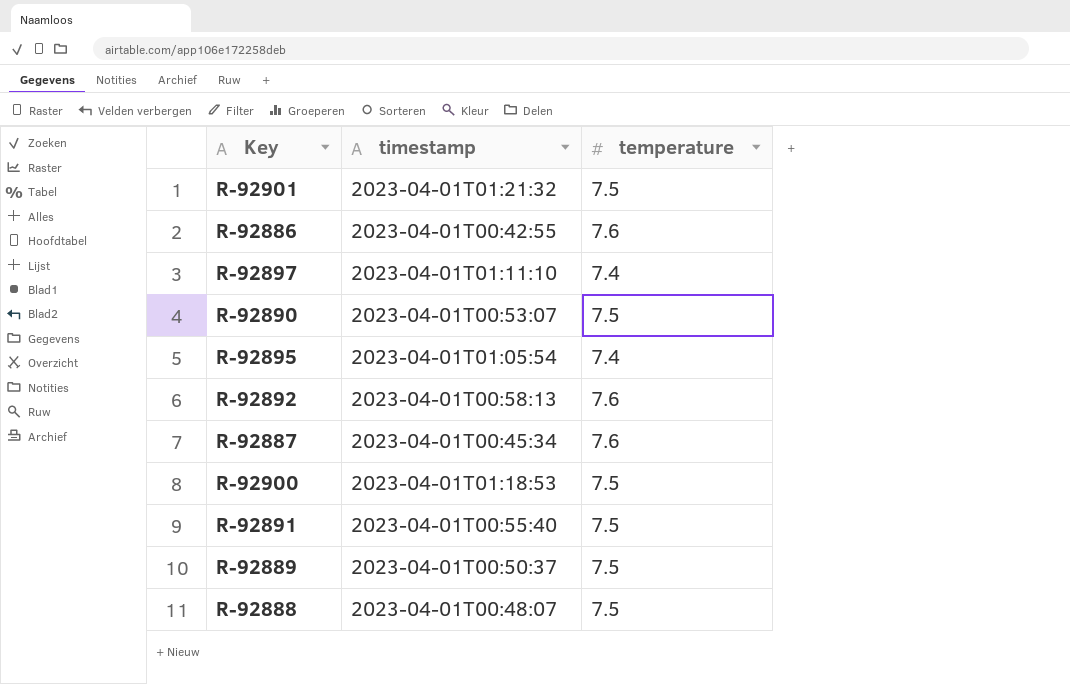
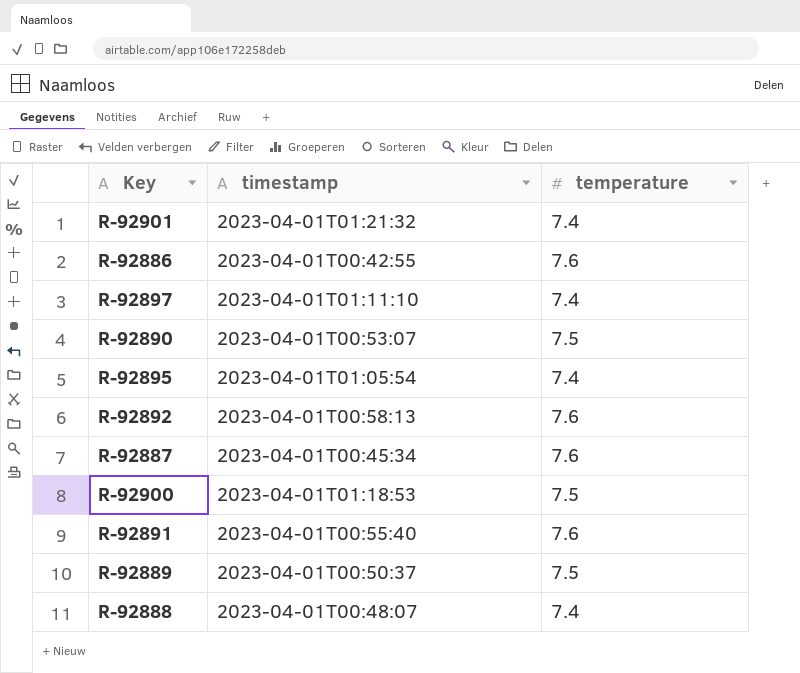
R-92901 | temperature: 7.5 -> 7.4
R-92891 | temperature: 7.5 -> 7.6
R-92888 | temperature: 7.5 -> 7.4

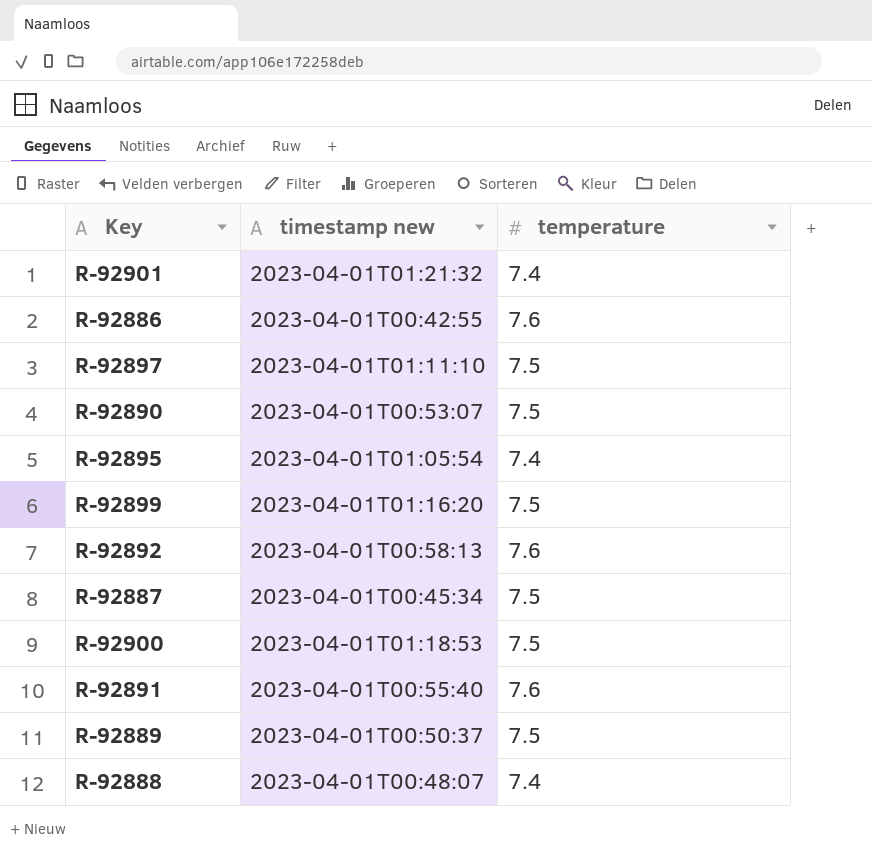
column name: timestamp -> timestamp new
R-92897 | temperature: 7.4 -> 7.5
row R-92899: none -> 2023-04-01T01:16:20 | 7.5
R-92887 | temperature: 7.6 -> 7.5

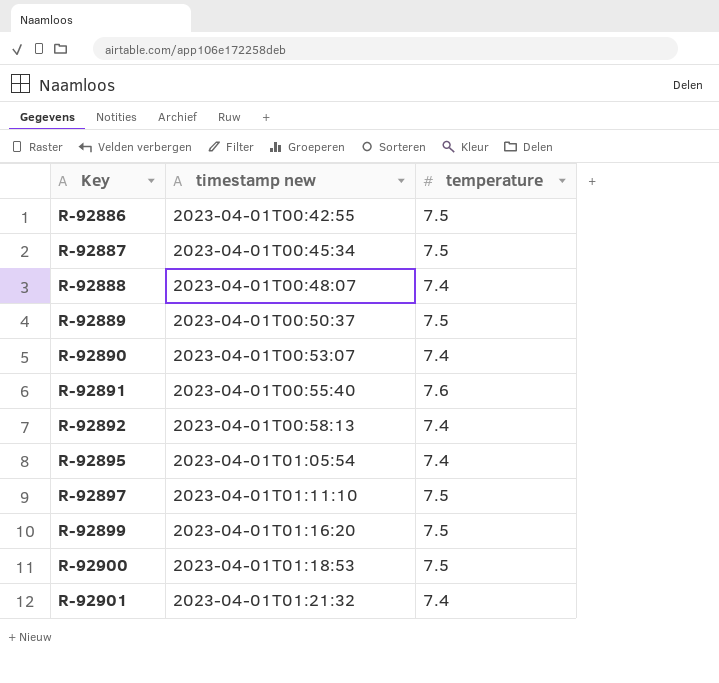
row order: none -> Key ascending
R-92886 | temperature: 7.6 -> 7.5
R-92890 | temperature: 7.5 -> 7.4
R-92892 | temperature: 7.6 -> 7.4

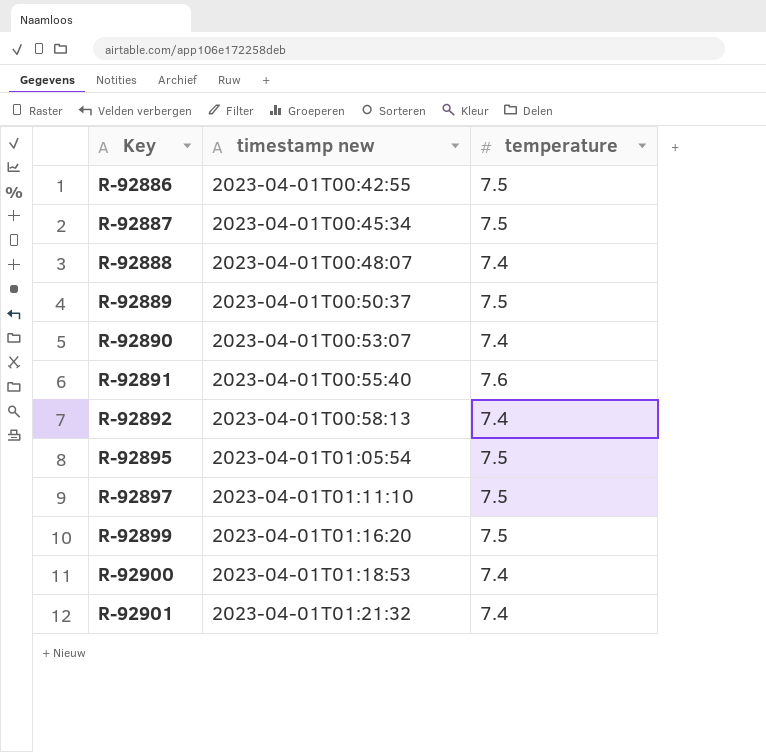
R-92895 | temperature: 7.4 -> 7.5
R-92900 | temperature: 7.5 -> 7.4

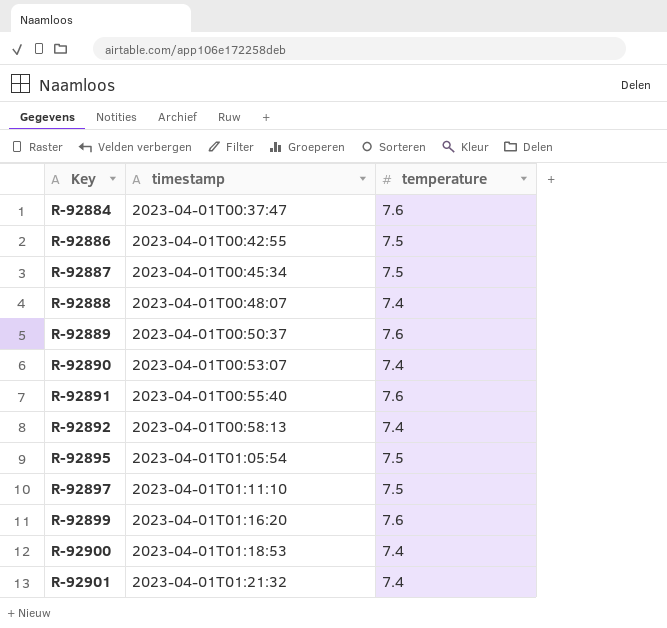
column name: timestamp new -> timestamp
row R-92884: none -> 2023-04-01T00:37:47 | 7.6
R-92889 | temperature: 7.5 -> 7.6
R-92899 | temperature: 7.5 -> 7.6

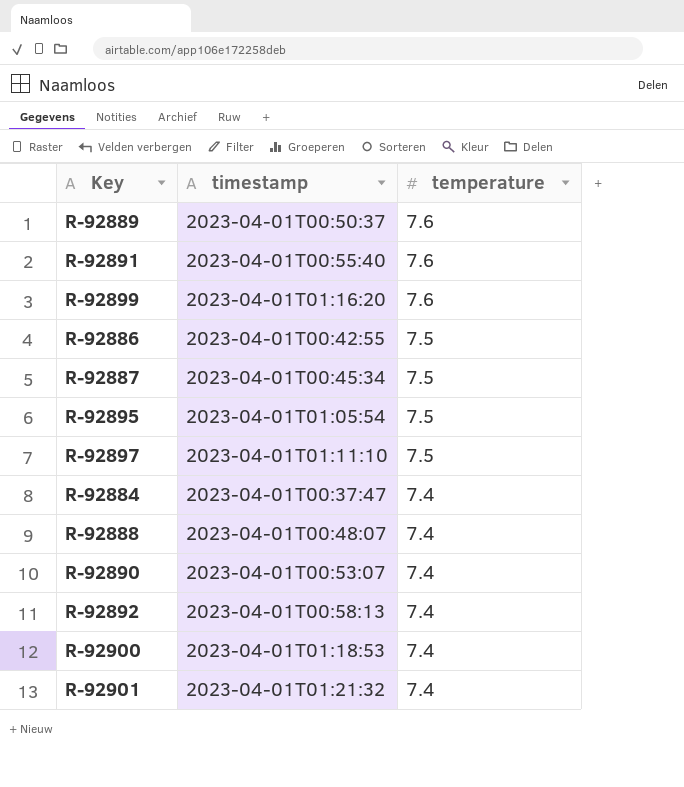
row order: Key ascending -> temperature descending
R-92884 | temperature: 7.6 -> 7.4

